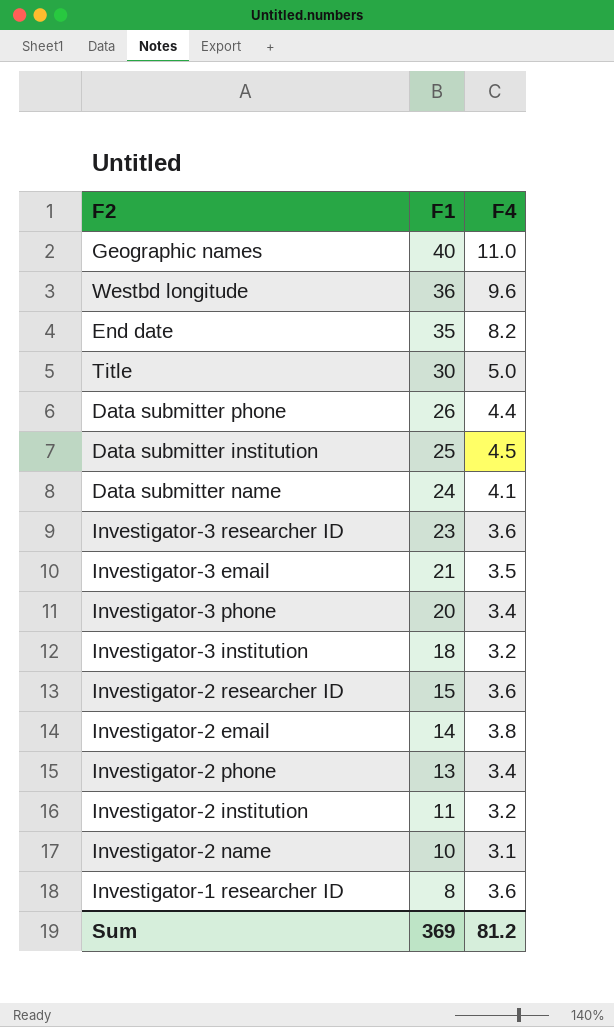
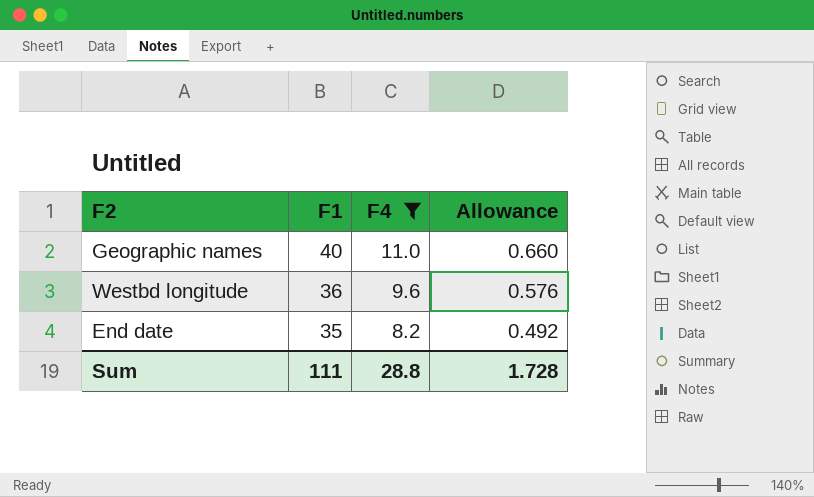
filter: none -> F4 >= 8.2
column Allowance | formula: none -> [F4] * 0.06
Sum | F1: 369 -> 111
Sum | F4: 81.2 -> 28.8

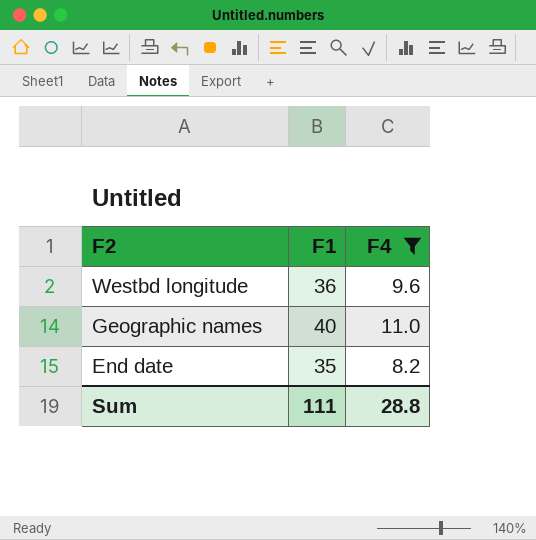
row order: F1 descending -> F2 descending
column Allowance | formula: [F4] * 0.06 -> none

